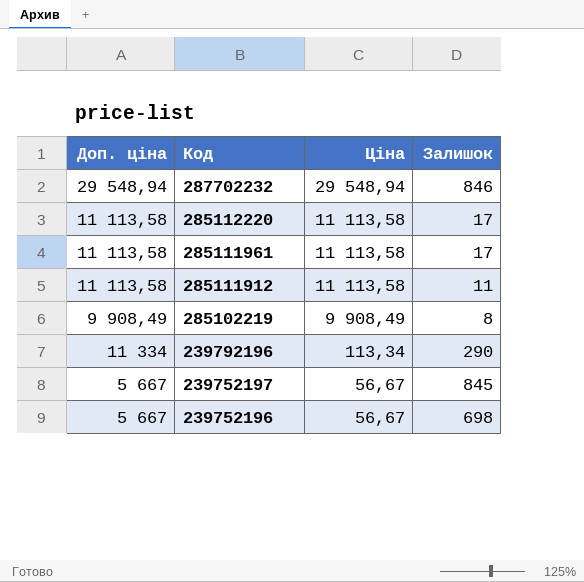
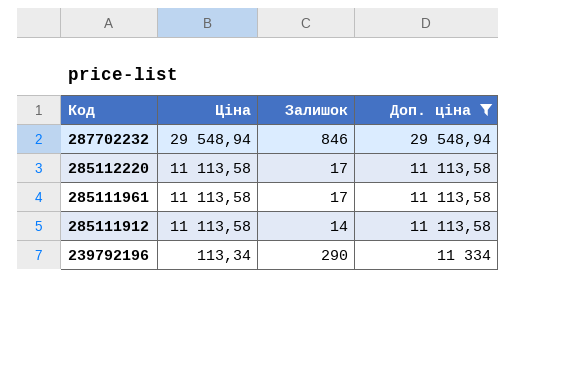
filter: none -> Доп. ціна >= 11 113,58
column Доп. ціна | position: 1 -> 4
285111912 | Залишок: 11 -> 14

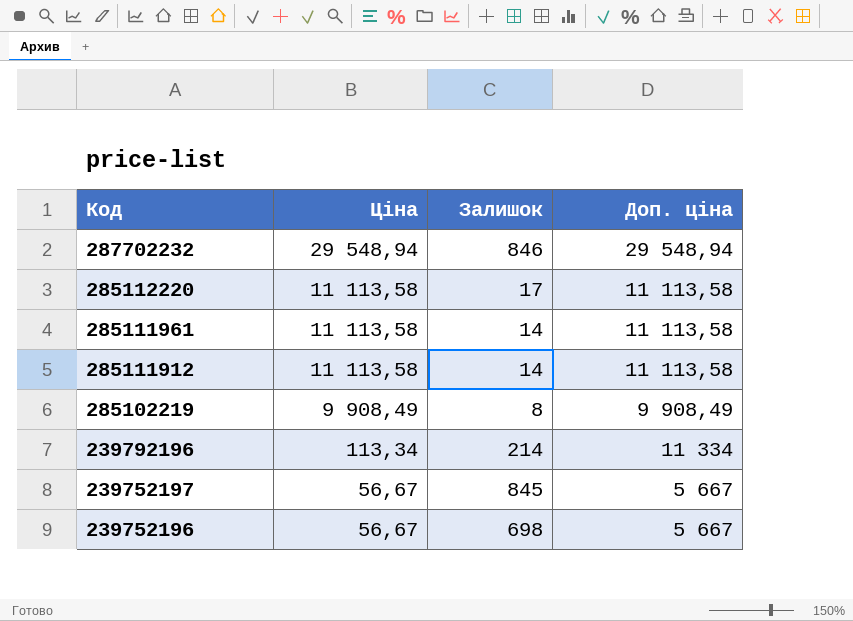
filter: Доп. ціна >= 11 113,58 -> none
285111961 | Залишок: 17 -> 14
239792196 | Залишок: 290 -> 214

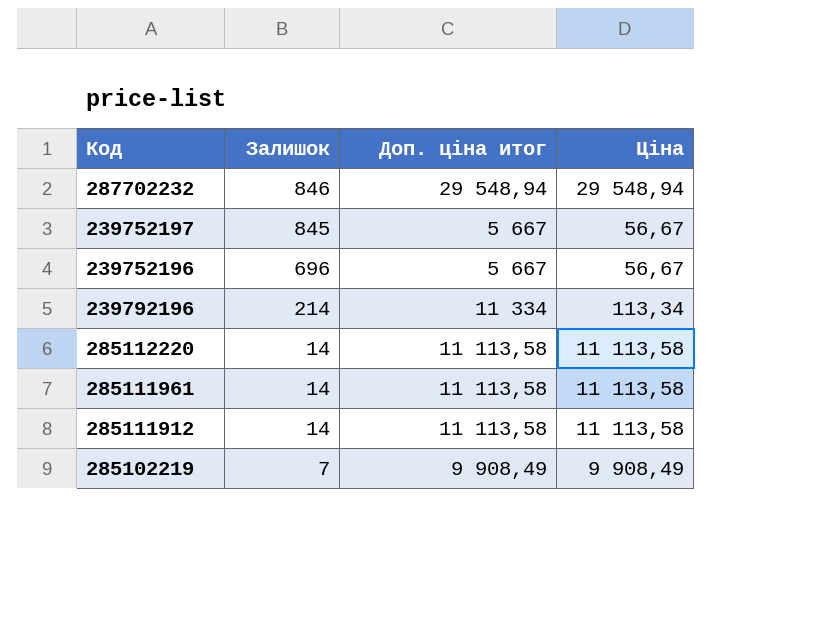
row order: Код descending -> Залишок descending
column name: Доп. ціна -> Доп. ціна итог
column Ціна | position: 2 -> 4
239752196 | Залишок: 698 -> 696
285112220 | Залишок: 17 -> 14
285102219 | Залишок: 8 -> 7

